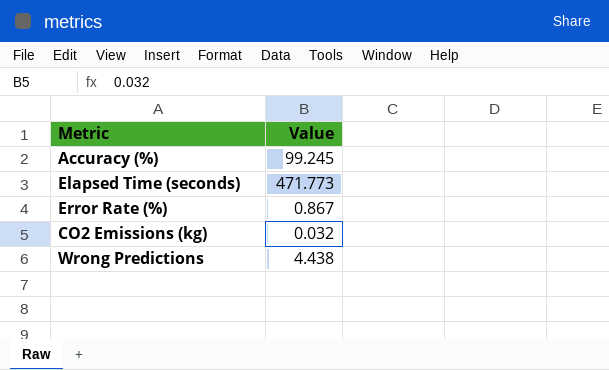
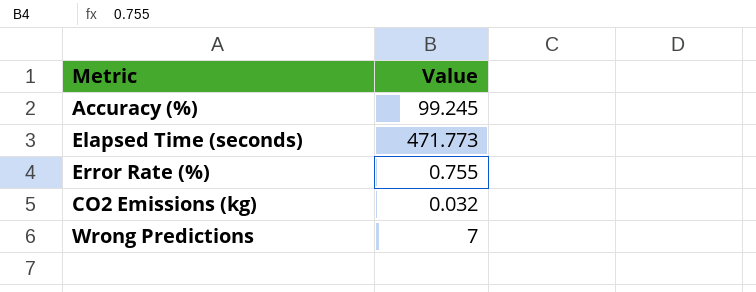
Error Rate (%) | Value: 0.867 -> 0.755
Wrong Predictions | Value: 4.438 -> 7

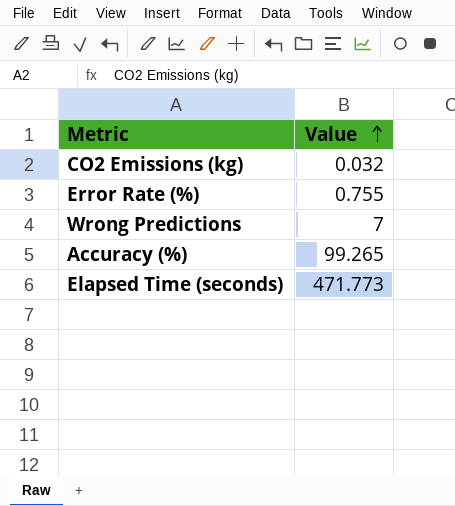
row order: none -> Value ascending
Accuracy (%) | Value: 99.245 -> 99.265

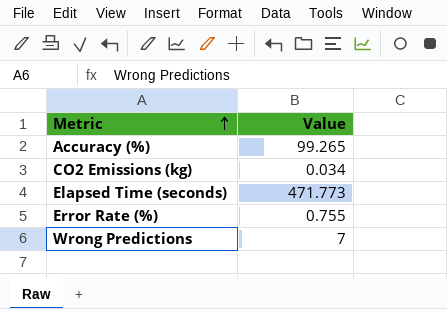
row order: Value ascending -> Metric ascending
CO2 Emissions (kg) | Value: 0.032 -> 0.034

